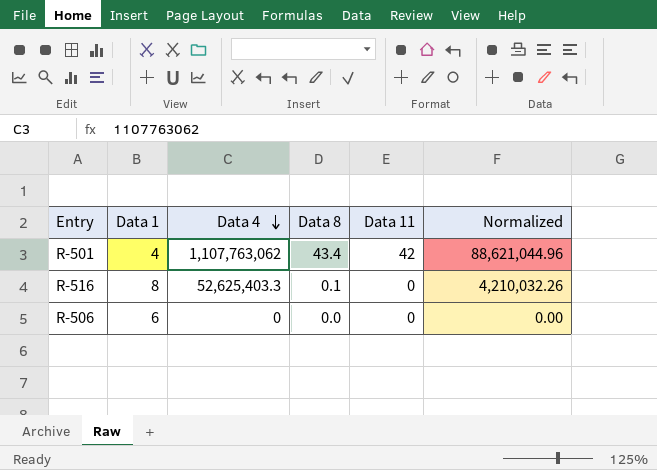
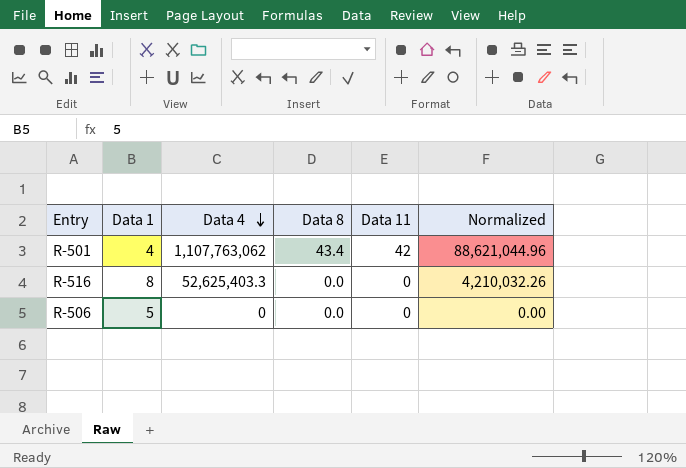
R-516 | Data 8: 0.1 -> 0.0
R-506 | Data 1: 6 -> 5

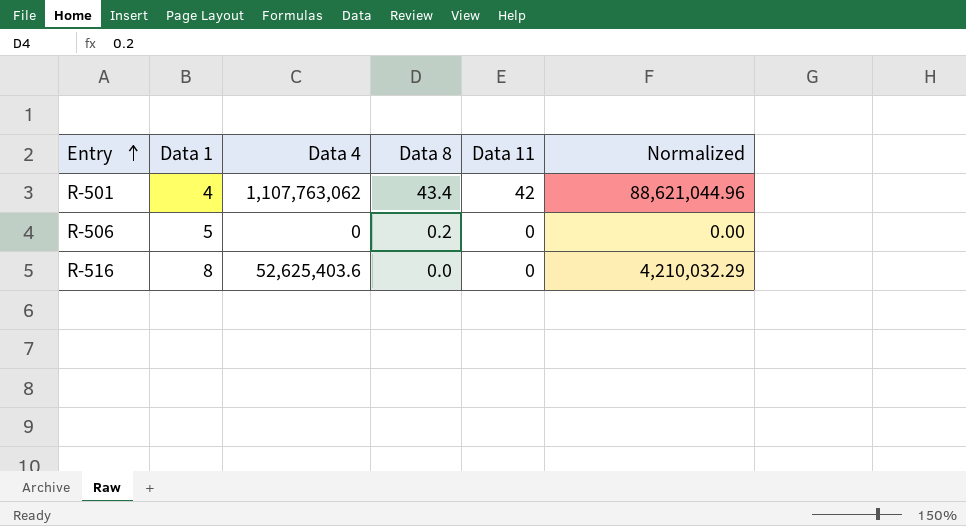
row order: Data 4 descending -> Entry ascending
R-506 | Data 8: 0.0 -> 0.2
R-516 | Data 4: 52,625,403.3 -> 52,625,403.6
R-516 | Normalized: 4,210,032.26 -> 4,210,032.29

